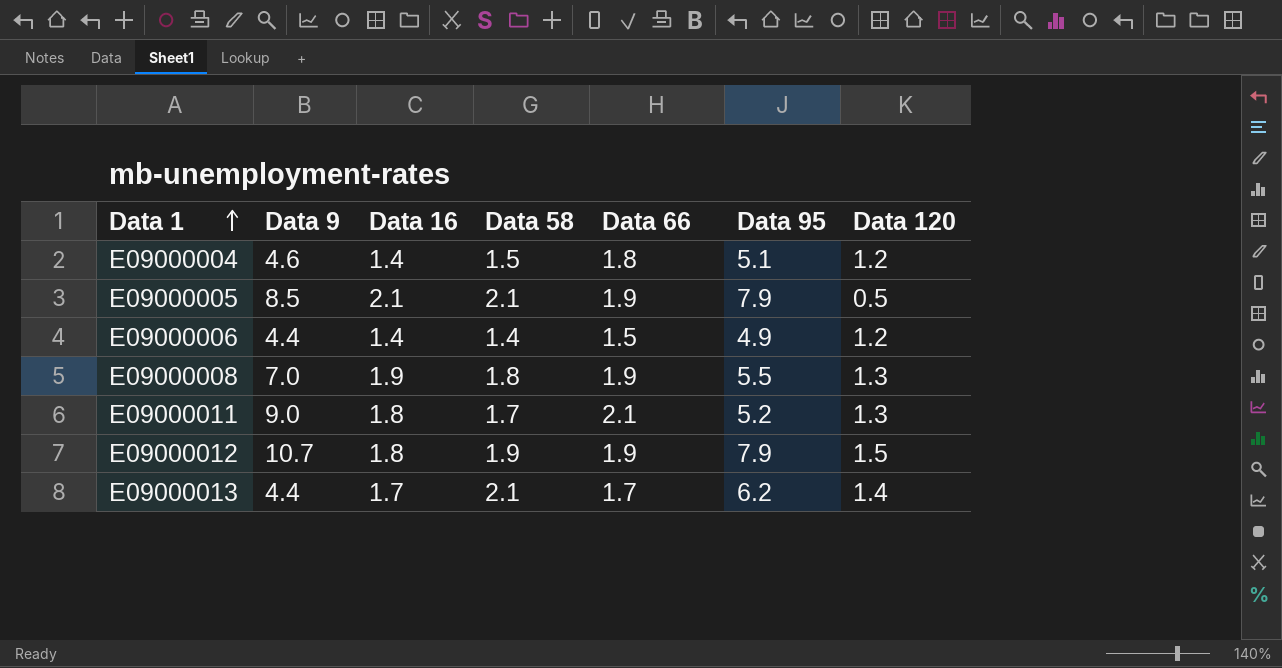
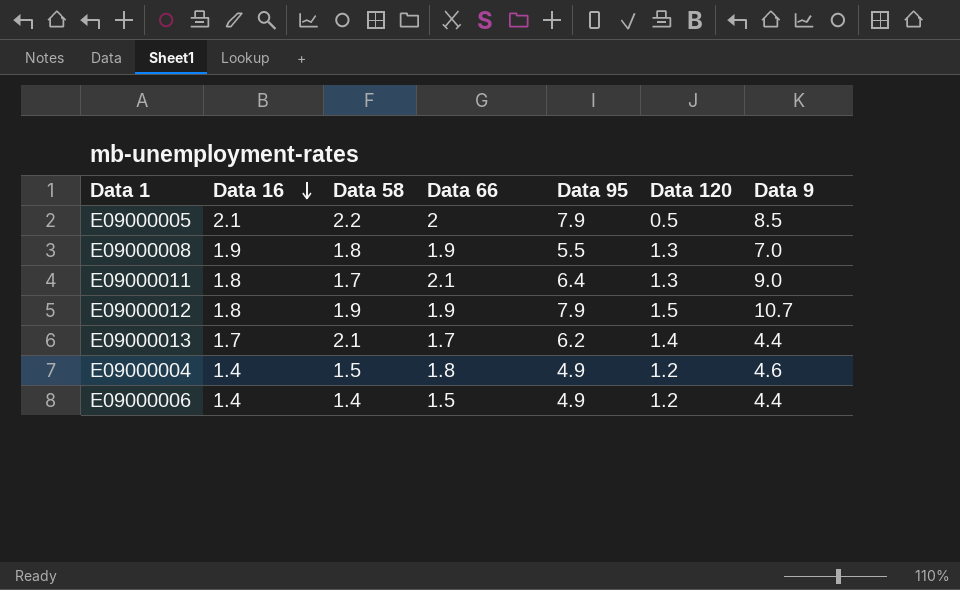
row order: Data 1 ascending -> Data 16 descending
column Data 9 | position: 2 -> 7
E09000005 | Data 58: 2.1 -> 2.2
E09000005 | Data 66: 1.9 -> 2
E09000011 | Data 95: 5.2 -> 6.4
E09000004 | Data 95: 5.1 -> 4.9

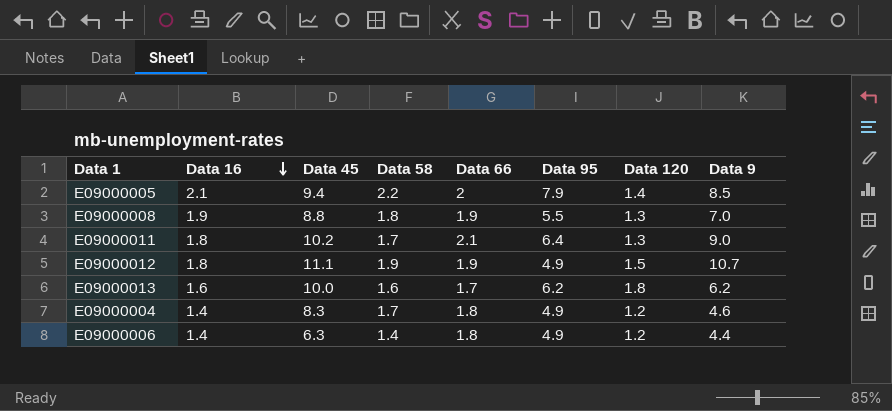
column Data 45 | position: none -> 3
E09000005 | Data 120: 0.5 -> 1.4
E09000012 | Data 95: 7.9 -> 4.9
E09000013 | Data 16: 1.7 -> 1.6
E09000013 | Data 58: 2.1 -> 1.6
E09000013 | Data 120: 1.4 -> 1.8
E09000013 | Data 9: 4.4 -> 6.2
E09000004 | Data 58: 1.5 -> 1.7
E09000006 | Data 66: 1.5 -> 1.8

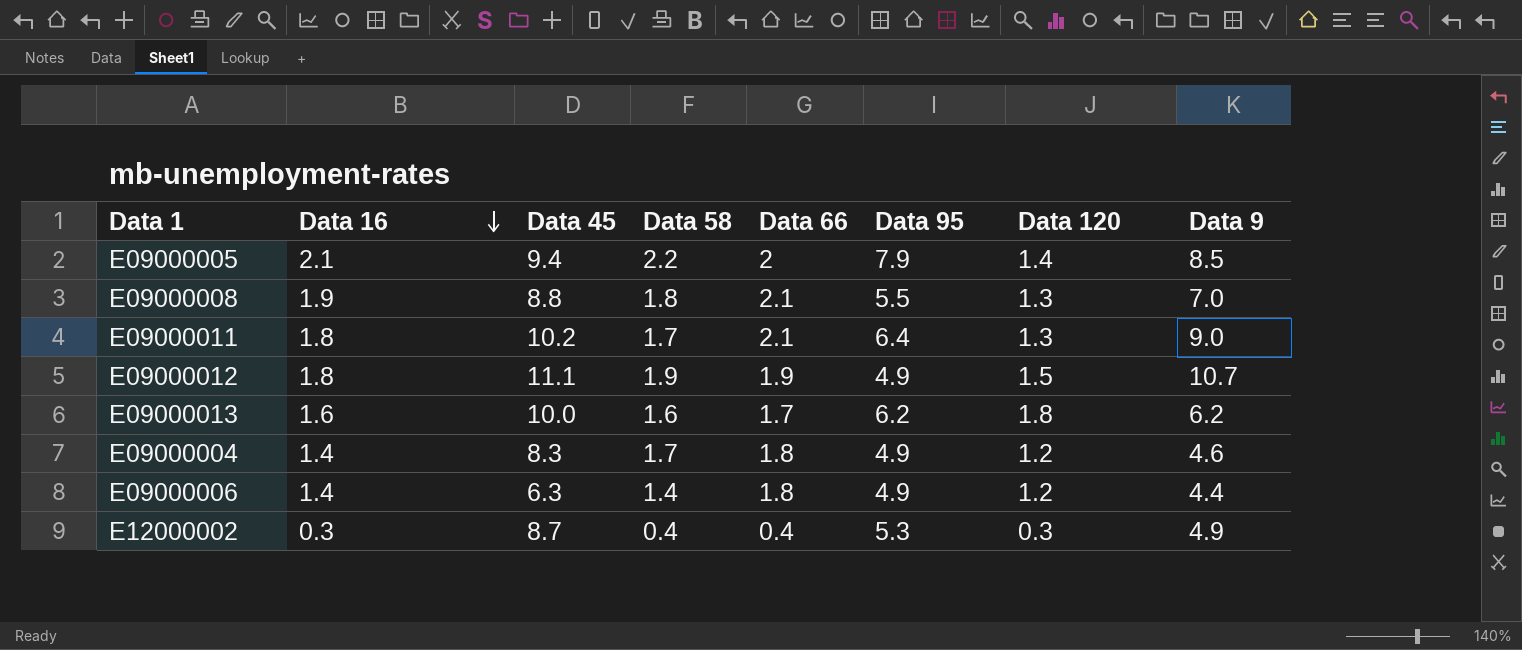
E09000008 | Data 66: 1.9 -> 2.1
row E12000002: none -> 0.3 | 8.7 | 0.4 | 0.4 | 5.3 | 0.3 | 4.9

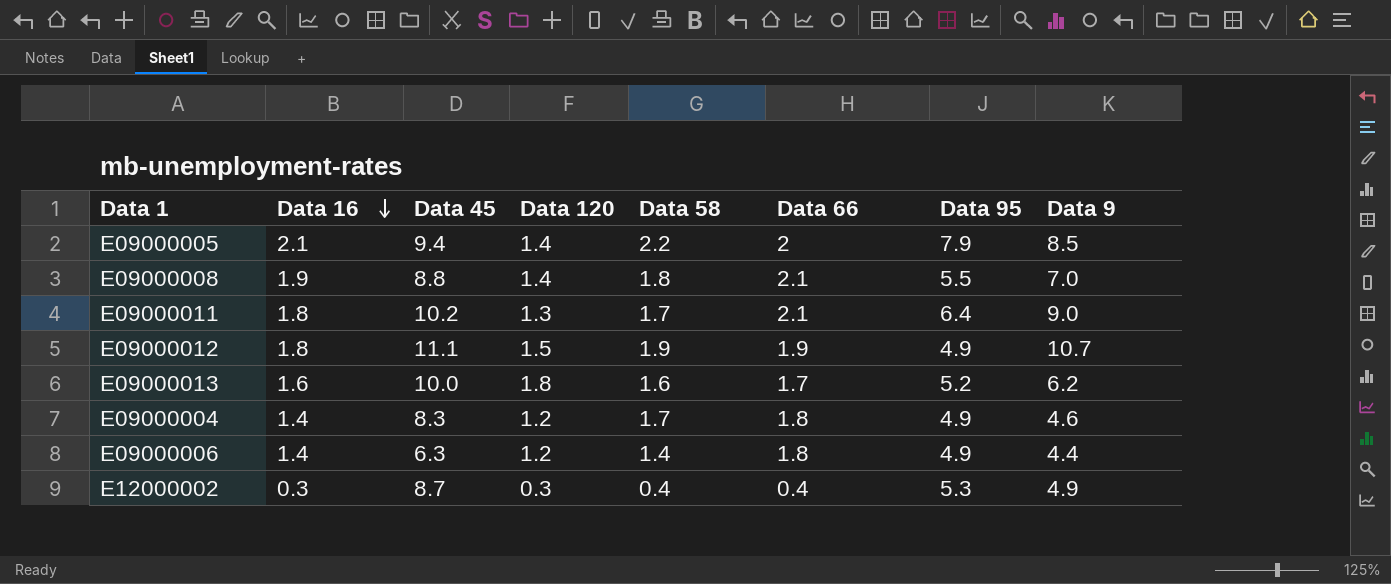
column Data 120 | position: 7 -> 4
E09000008 | Data 120: 1.3 -> 1.4
E09000013 | Data 95: 6.2 -> 5.2

